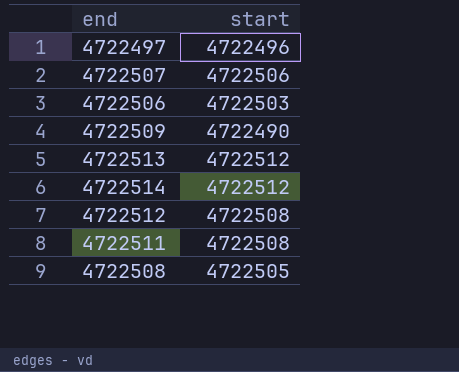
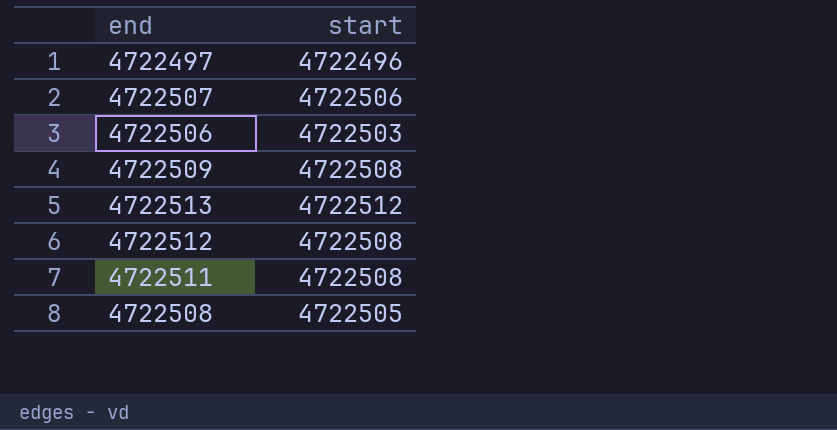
row 4722514: 4722512 -> none
4722509 | start: 4722490 -> 4722508

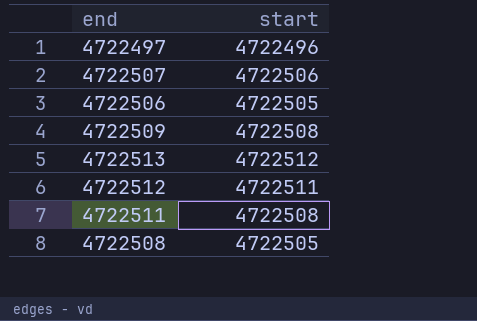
4722506 | start: 4722503 -> 4722505
4722512 | start: 4722508 -> 4722511

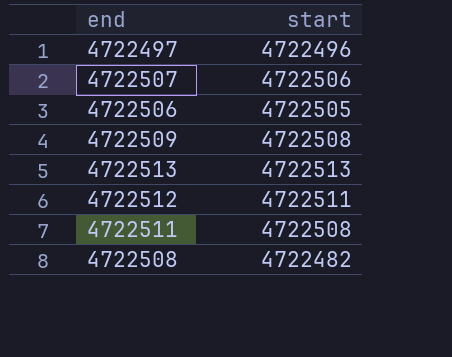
4722513 | start: 4722512 -> 4722513
4722508 | start: 4722505 -> 4722482

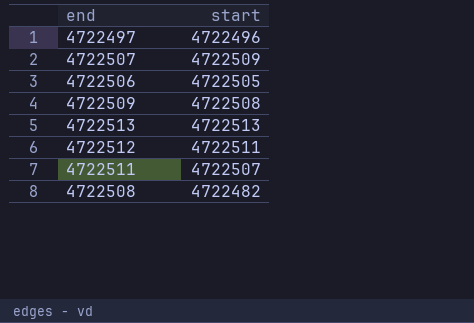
4722507 | start: 4722506 -> 4722509
4722511 | start: 4722508 -> 4722507

